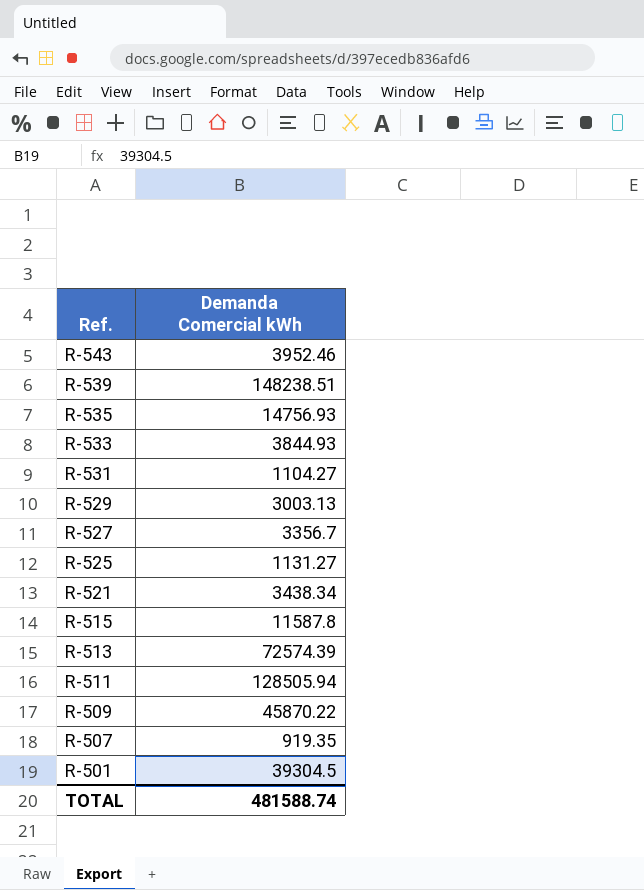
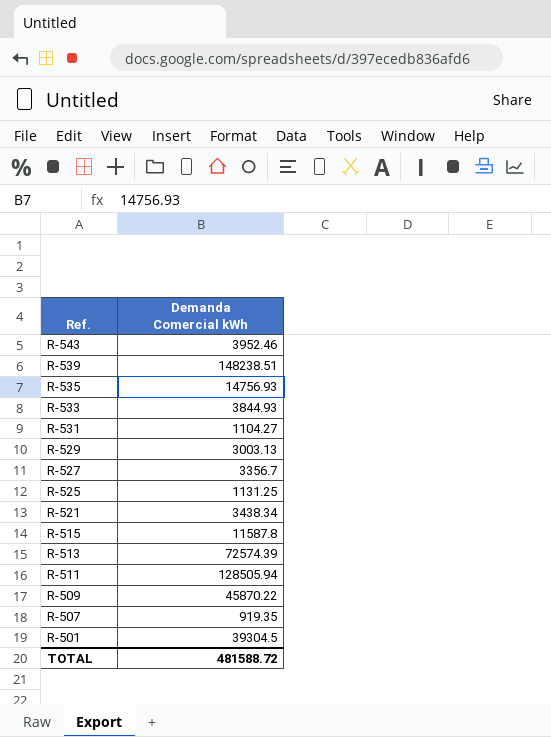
R-525 | Demanda Comercial kWh: 1131.27 -> 1131.25
TOTAL | Demanda Comercial kWh: 481588.74 -> 481588.72

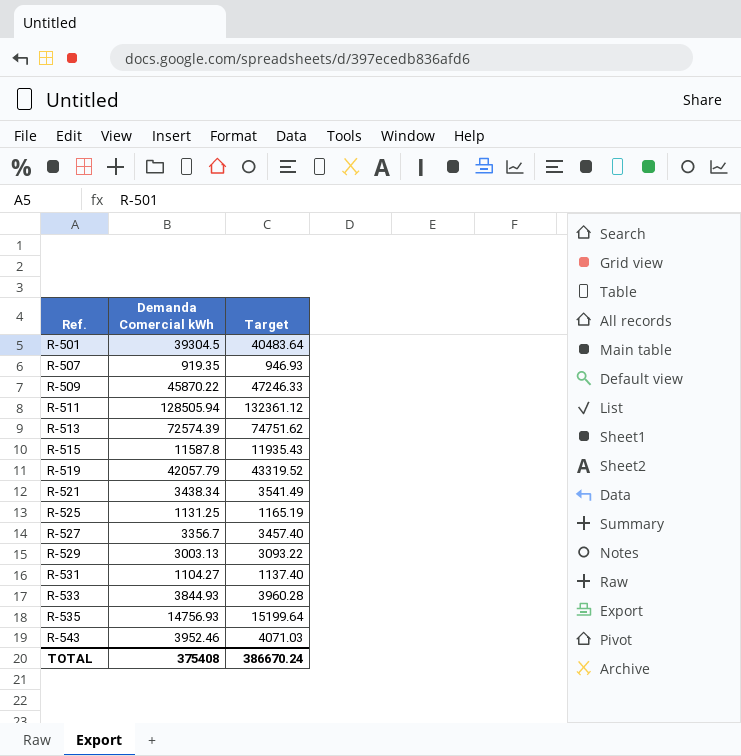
row order: Ref. descending -> Ref. ascending
column Target | formula: none -> [Demanda Comercial kWh] * 1.03
row R-539: 148238.51 -> none
row R-519: none -> 42057.79 | 43319.52
TOTAL | Demanda Comercial kWh: 481588.72 -> 375408

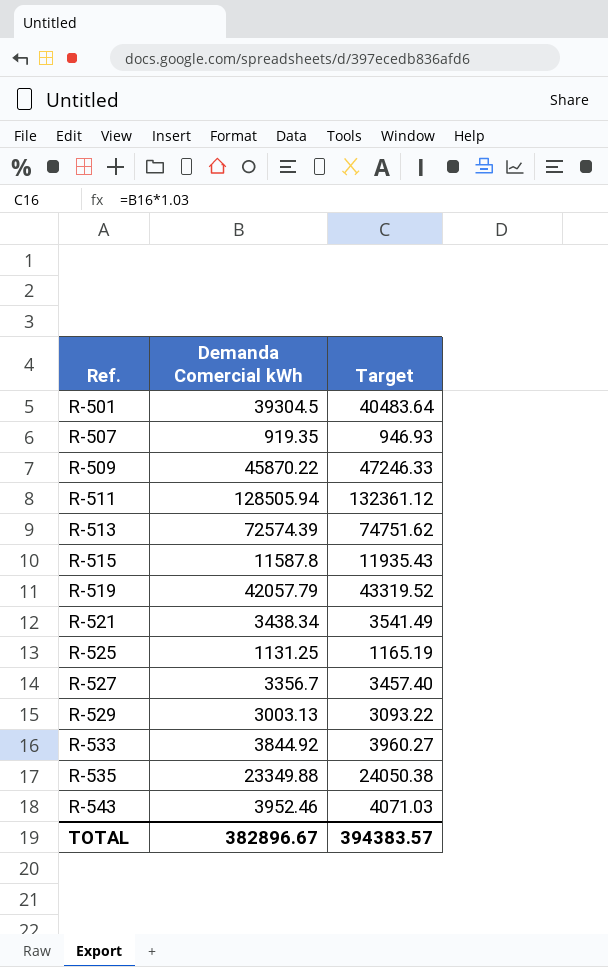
row R-531: 1104.27 | 1137.40 -> none
R-533 | Demanda Comercial kWh: 3844.93 -> 3844.92
R-533 | Target: 3960.28 -> 3960.27
R-535 | Demanda Comercial kWh: 14756.93 -> 23349.88
R-535 | Target: 15199.64 -> 24050.38
TOTAL | Demanda Comercial kWh: 375408 -> 382896.67
TOTAL | Target: 386670.24 -> 394383.57

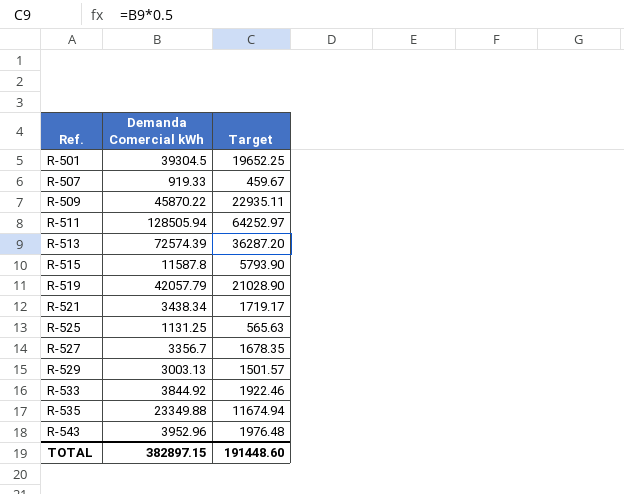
column Target | formula: [Demanda Comercial kWh] * 1.03 -> [Demanda Comercial kWh] * 0.5
R-507 | Demanda Comercial kWh: 919.35 -> 919.33
R-543 | Demanda Comercial kWh: 3952.46 -> 3952.96
TOTAL | Demanda Comercial kWh: 382896.67 -> 382897.15
TOTAL | Target: 394383.57 -> 191448.60

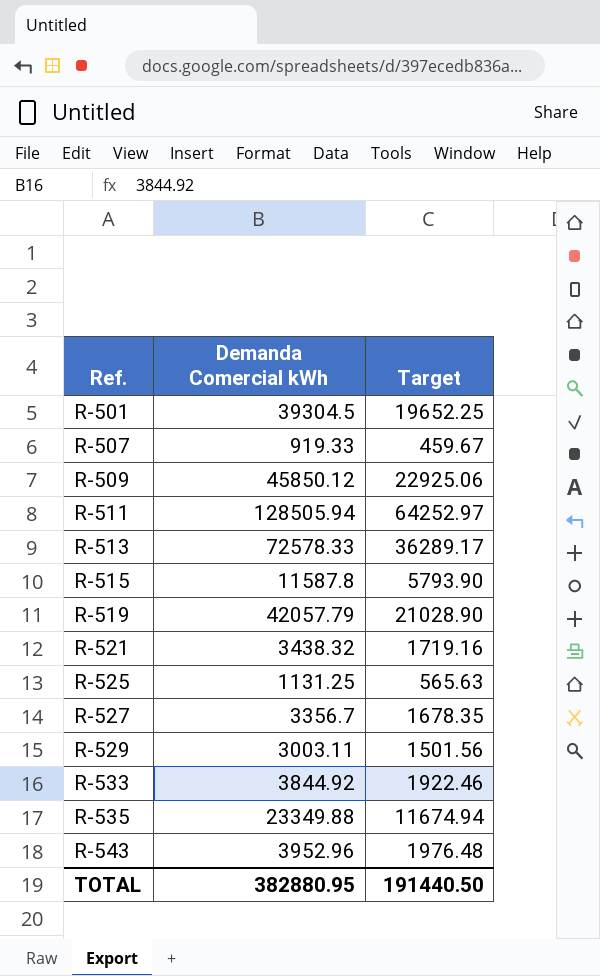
R-509 | Demanda Comercial kWh: 45870.22 -> 45850.12
R-509 | Target: 22935.11 -> 22925.06
R-513 | Demanda Comercial kWh: 72574.39 -> 72578.33
R-513 | Target: 36287.20 -> 36289.17
R-521 | Demanda Comercial kWh: 3438.34 -> 3438.32
R-521 | Target: 1719.17 -> 1719.16
R-529 | Demanda Comercial kWh: 3003.13 -> 3003.11
R-529 | Target: 1501.57 -> 1501.56
TOTAL | Demanda Comercial kWh: 382897.15 -> 382880.95
TOTAL | Target: 191448.60 -> 191440.50

